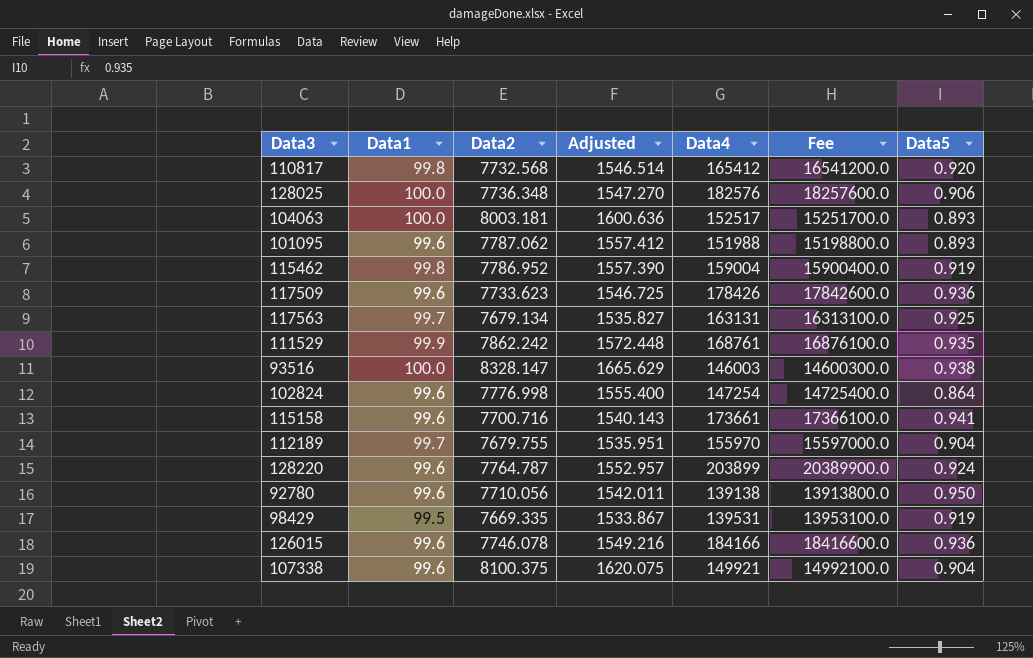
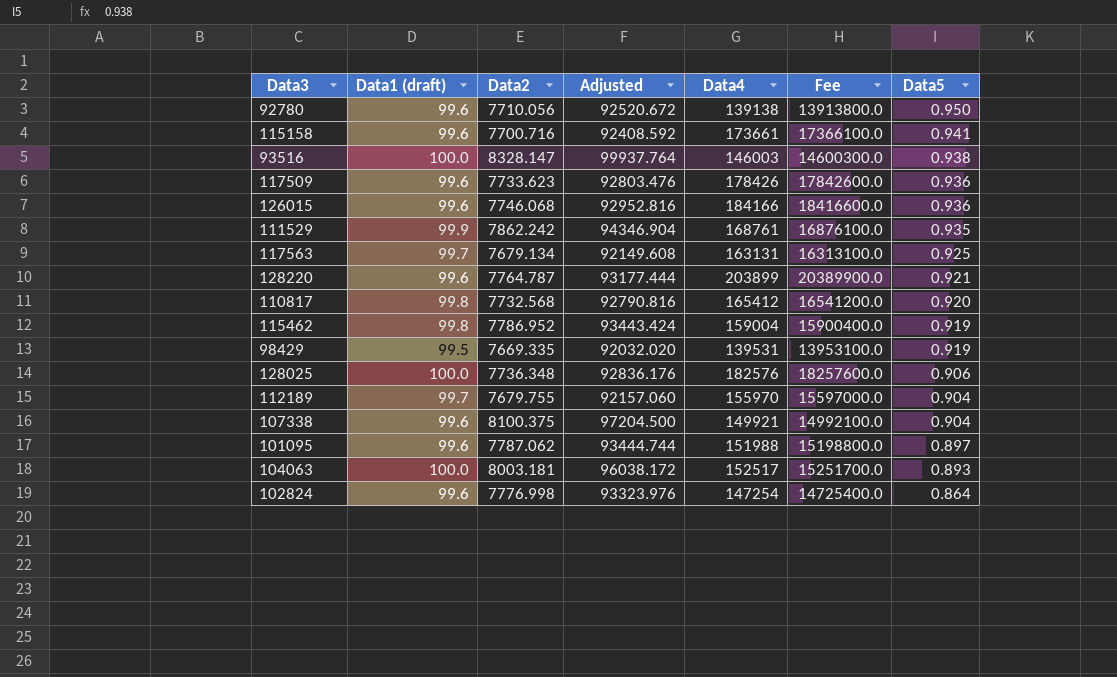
row order: none -> Data5 descending
column name: Data1 -> Data1 (draft)
column Adjusted | formula: [Data2] * 0.2 -> [Data2] * 12
126015 | Data2: 7746.078 -> 7746.068
128220 | Data5: 0.924 -> 0.921
101095 | Data5: 0.893 -> 0.897

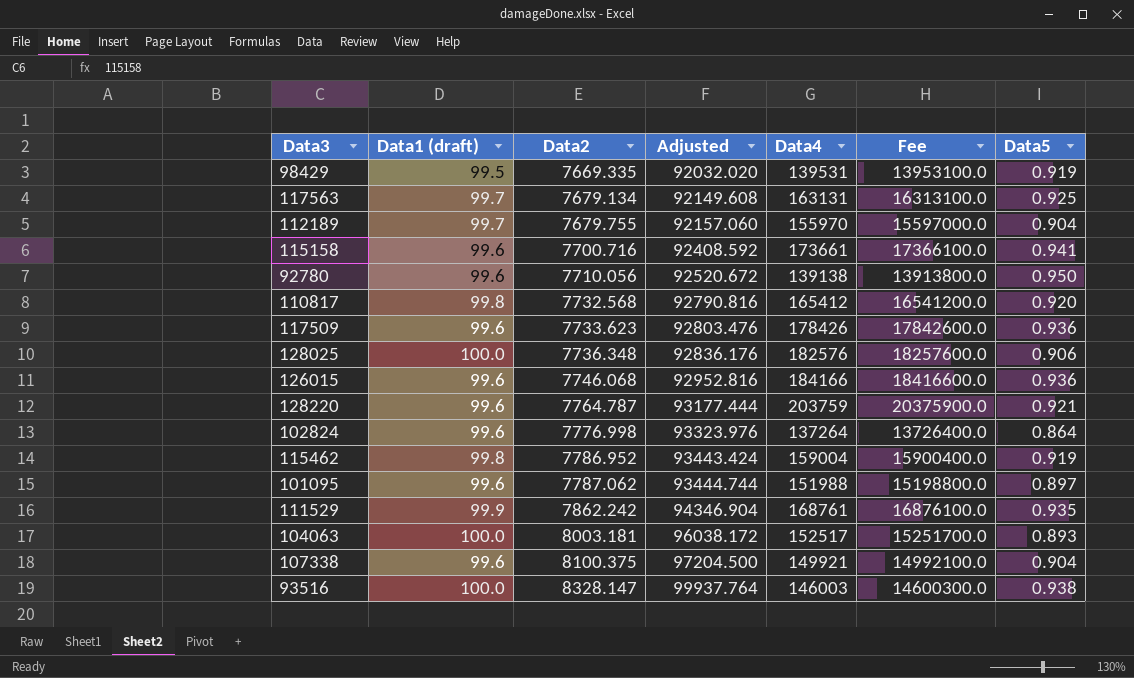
row order: Data5 descending -> Data2 ascending
128220 | Data4: 203899 -> 203759
128220 | Fee: 20389900.0 -> 20375900.0
102824 | Data4: 147254 -> 137264
102824 | Fee: 14725400.0 -> 13726400.0

